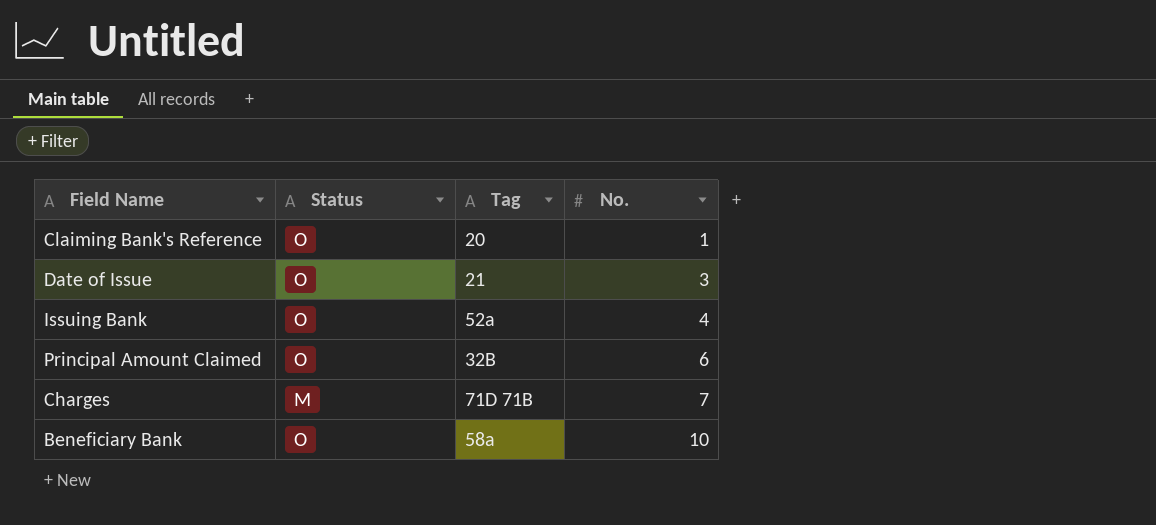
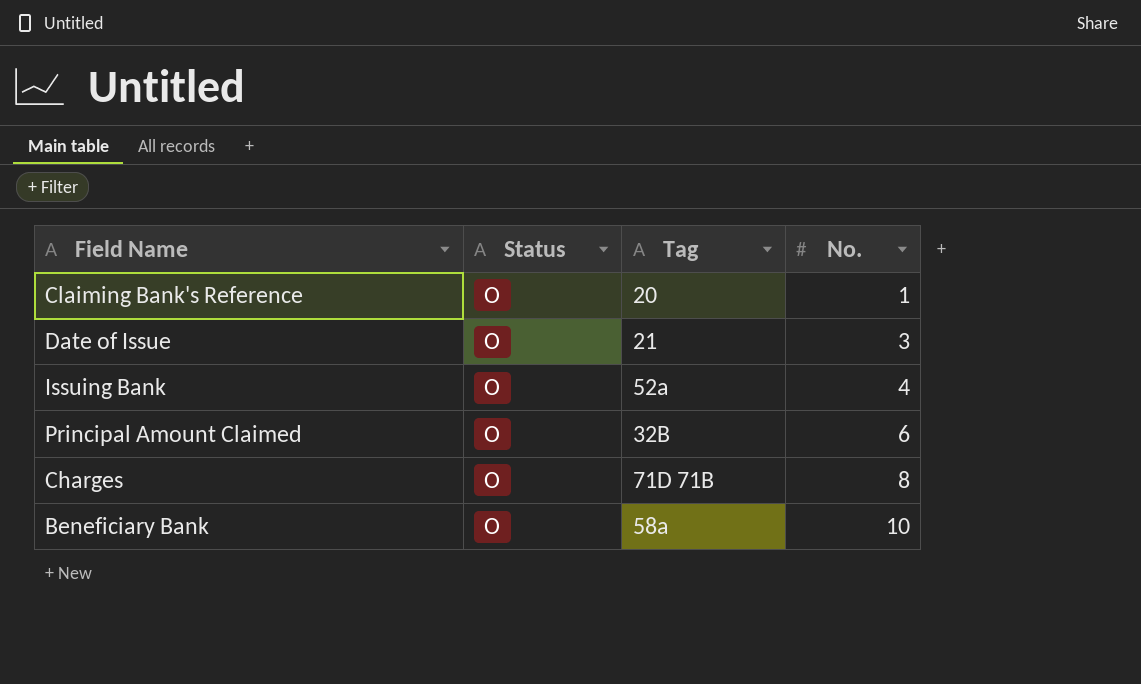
Charges | Status: M -> O
Charges | No.: 7 -> 8

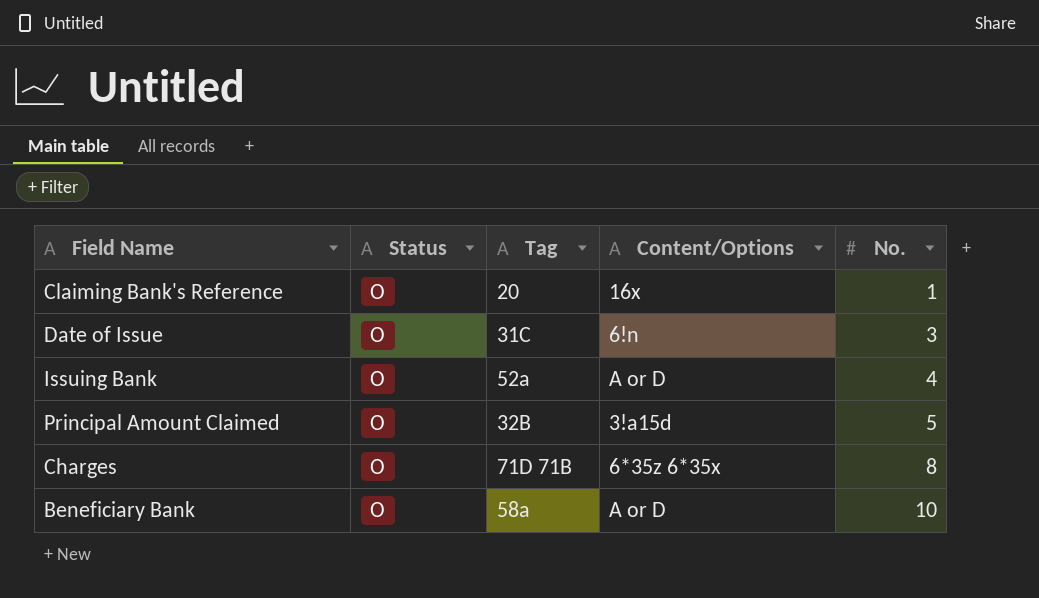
column Content/Options | position: none -> 4
Date of Issue | Tag: 21 -> 31C
Principal Amount Claimed | No.: 6 -> 5

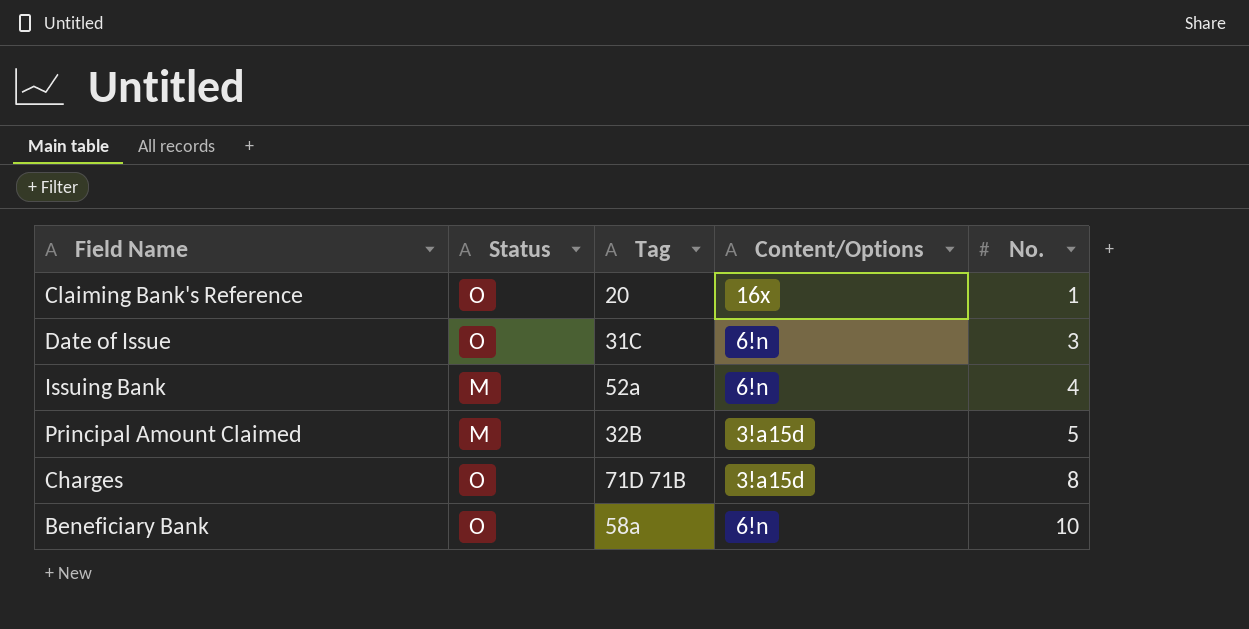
Issuing Bank | Status: O -> M
Issuing Bank | Content/Options: A or D -> 6!n
Principal Amount Claimed | Status: O -> M
Charges | Content/Options: 6*35z 6*35x -> 3!a15d
Beneficiary Bank | Content/Options: A or D -> 6!n

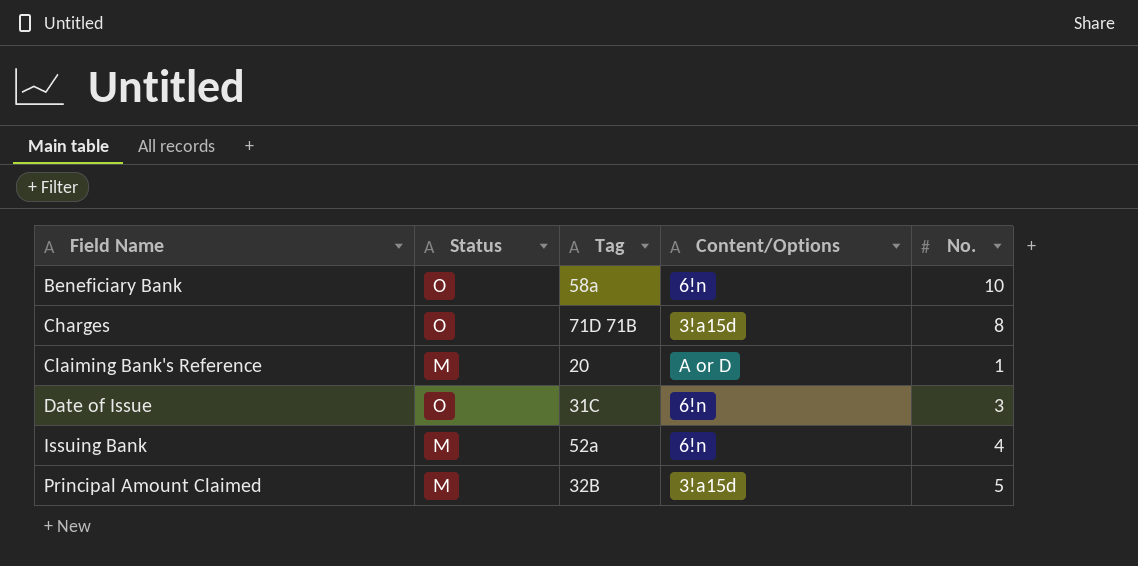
row order: No. ascending -> Field Name ascending
Claiming Bank's Reference | Status: O -> M
Claiming Bank's Reference | Content/Options: 16x -> A or D

